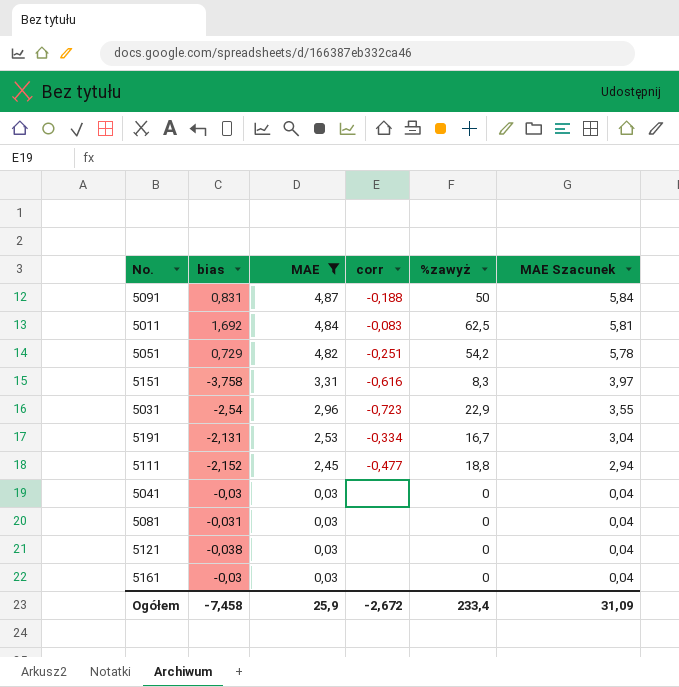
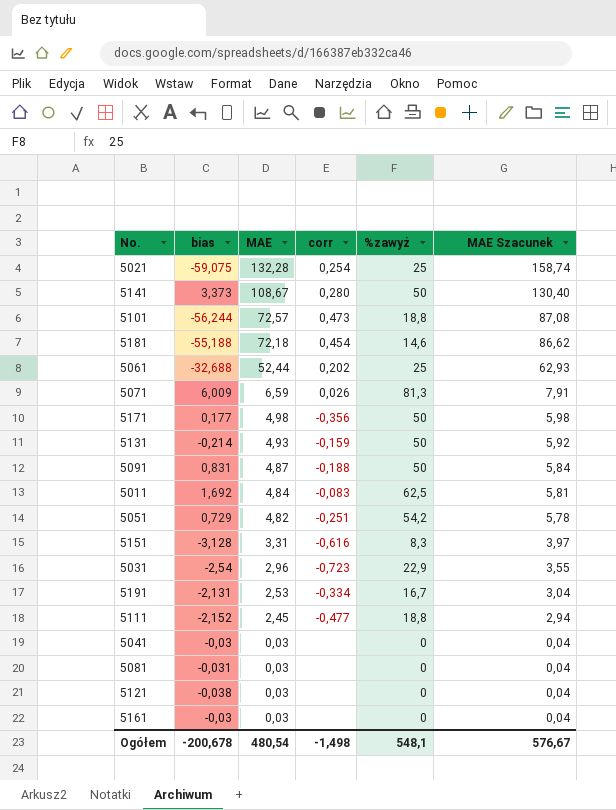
filter: MAE <= 4,87 -> none
5151 | bias: -3,758 -> -3,128
Ogółem | bias: -7,458 -> -200,678
Ogółem | MAE: 25,9 -> 480,54
Ogółem | corr: -2,672 -> -1,498
Ogółem | %zawyż: 233,4 -> 548,1
Ogółem | MAE Szacunek: 31,09 -> 576,67

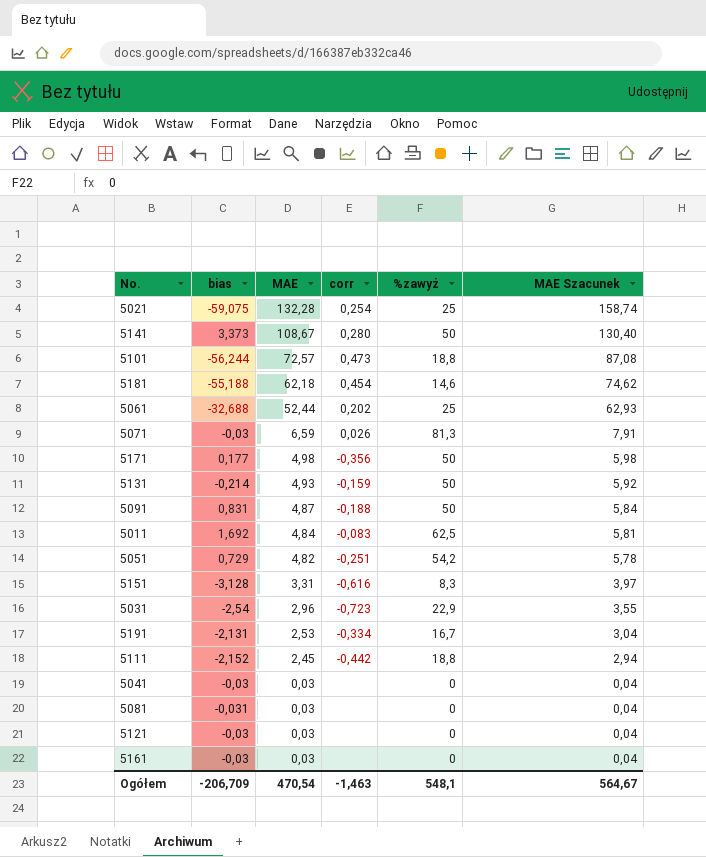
5181 | MAE: 72,18 -> 62,18
5181 | MAE Szacunek: 86,62 -> 74,62
5071 | bias: 6,009 -> -0,03
5111 | corr: -0,477 -> -0,442
5121 | bias: -0,038 -> -0,03
Ogółem | bias: -200,678 -> -206,709
Ogółem | MAE: 480,54 -> 470,54
Ogółem | corr: -1,498 -> -1,463
Ogółem | MAE Szacunek: 576,67 -> 564,67

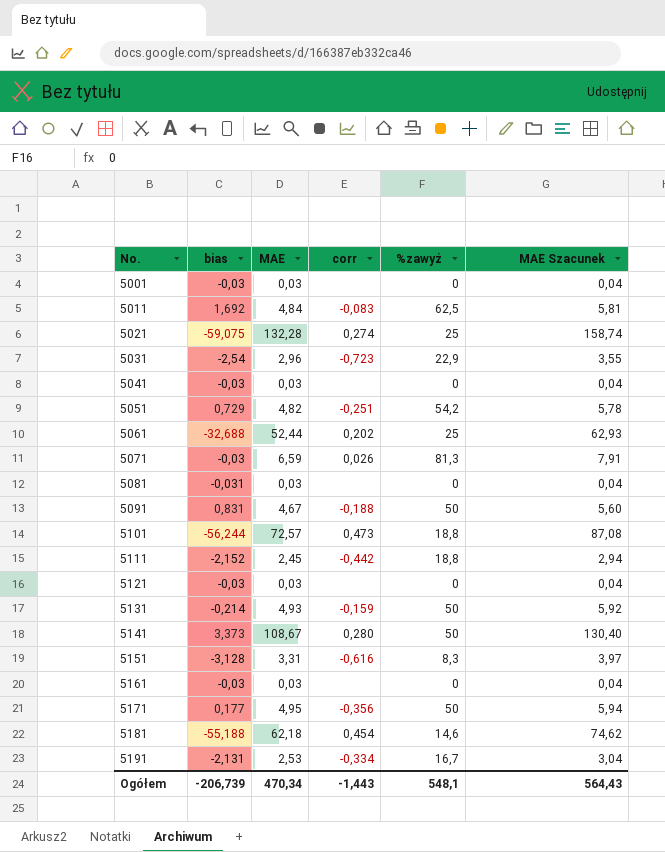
row order: MAE descending -> No. ascending
row 5001: none -> -0,03 | 0,03 | none | 0 | 0,04
5021 | corr: 0,254 -> 0,274
5091 | MAE: 4,87 -> 4,67
5091 | MAE Szacunek: 5,84 -> 5,60
5171 | MAE: 4,98 -> 4,95
5171 | MAE Szacunek: 5,98 -> 5,94
Ogółem | bias: -206,709 -> -206,739
Ogółem | MAE: 470,54 -> 470,34
Ogółem | corr: -1,463 -> -1,443
Ogółem | MAE Szacunek: 564,67 -> 564,43

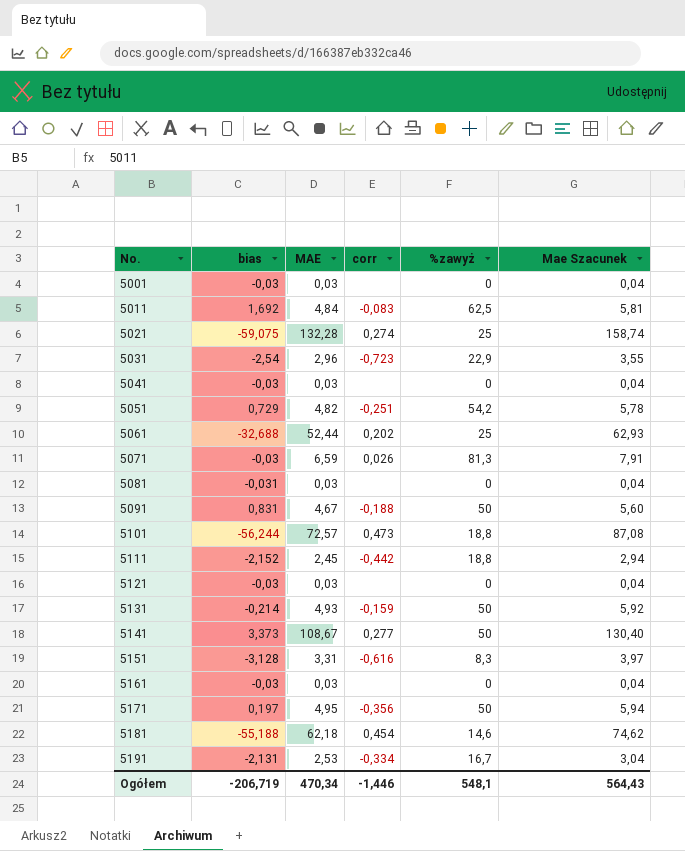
column name: MAE Szacunek -> Mae Szacunek
5141 | corr: 0,280 -> 0,277
5171 | bias: 0,177 -> 0,197
Ogółem | bias: -206,739 -> -206,719
Ogółem | corr: -1,443 -> -1,446

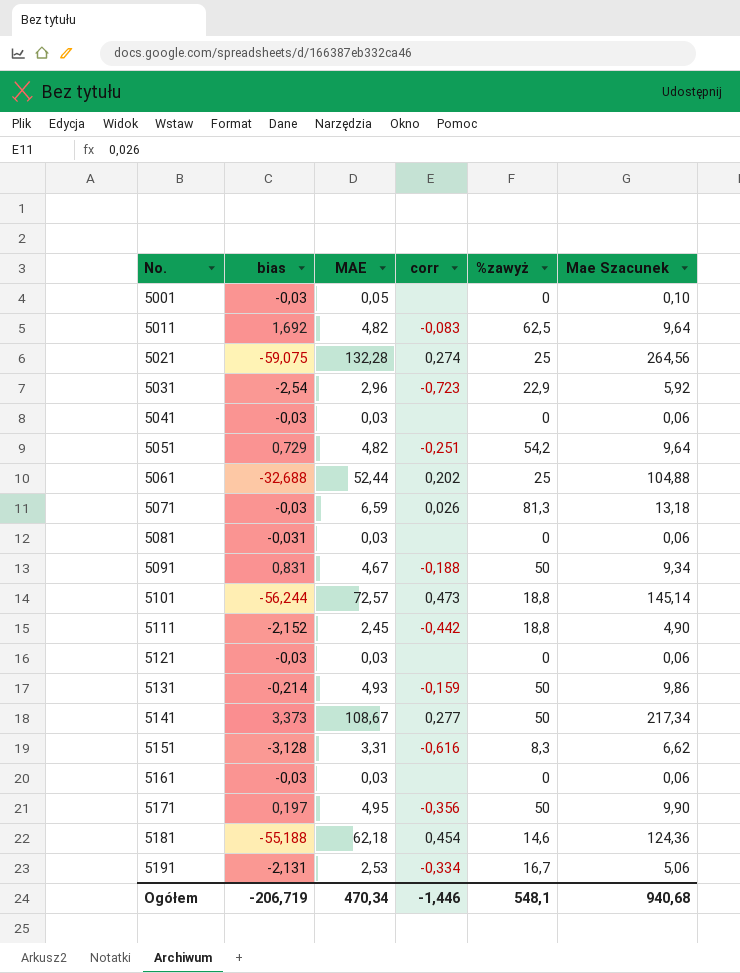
column Mae Szacunek | formula: [MAE] * 1,2 -> [MAE] * 2
5001 | MAE: 0,03 -> 0,05
5011 | MAE: 4,84 -> 4,82
Ogółem | Mae Szacunek: 564,43 -> 940,68

